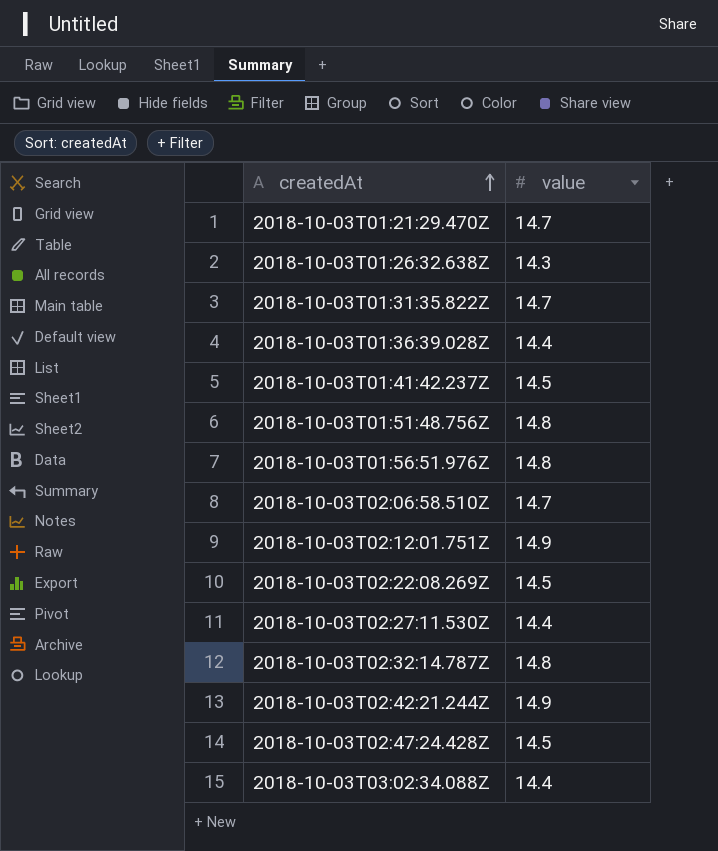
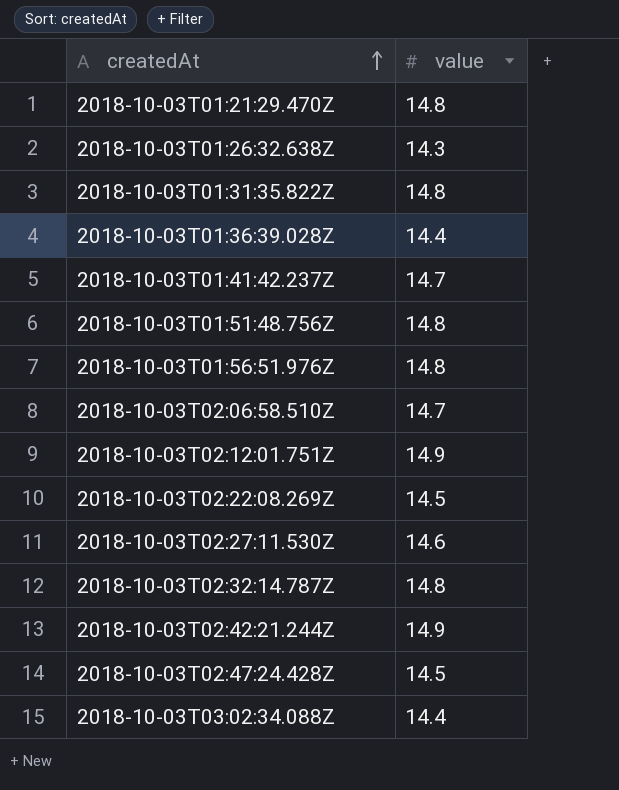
2018-10-03T01:21:29.470Z | value: 14.7 -> 14.8
2018-10-03T01:31:35.822Z | value: 14.7 -> 14.8
2018-10-03T01:41:42.237Z | value: 14.5 -> 14.7
2018-10-03T02:27:11.530Z | value: 14.4 -> 14.6

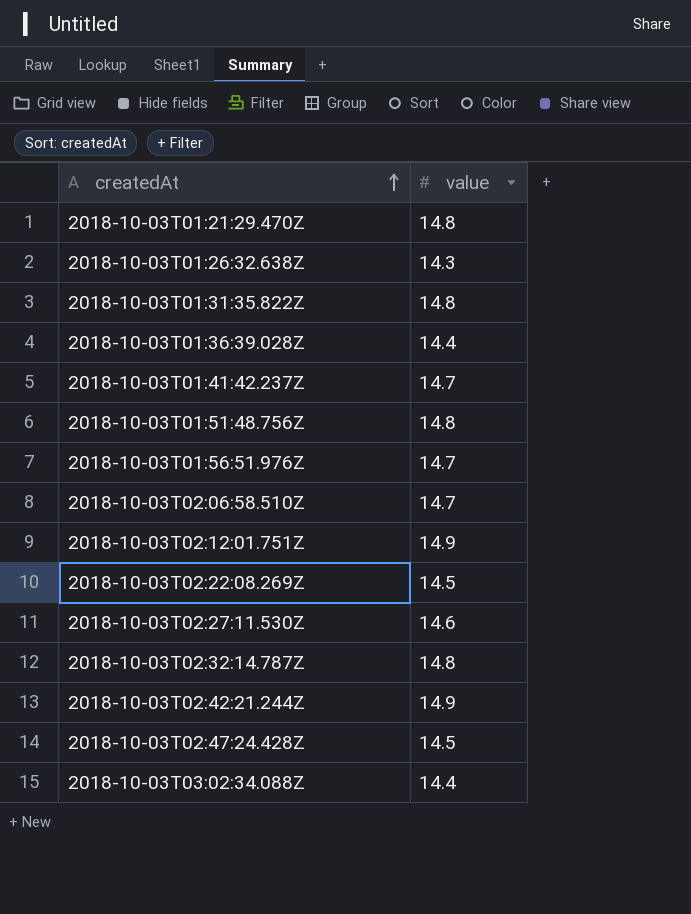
2018-10-03T01:56:51.976Z | value: 14.8 -> 14.7

